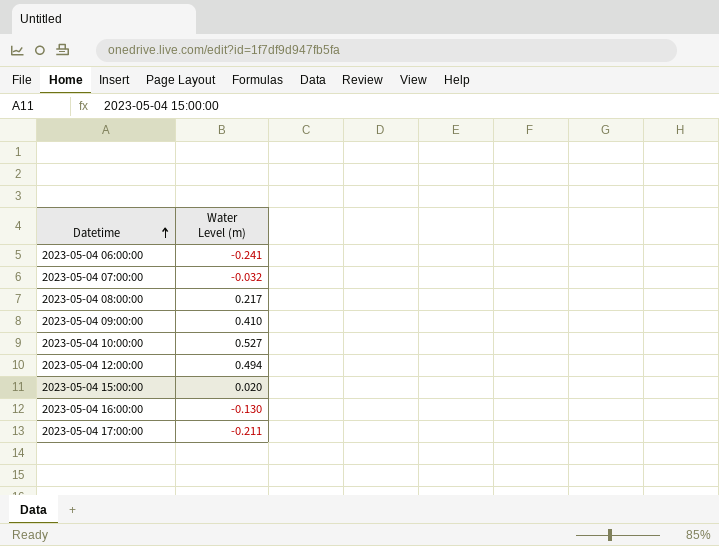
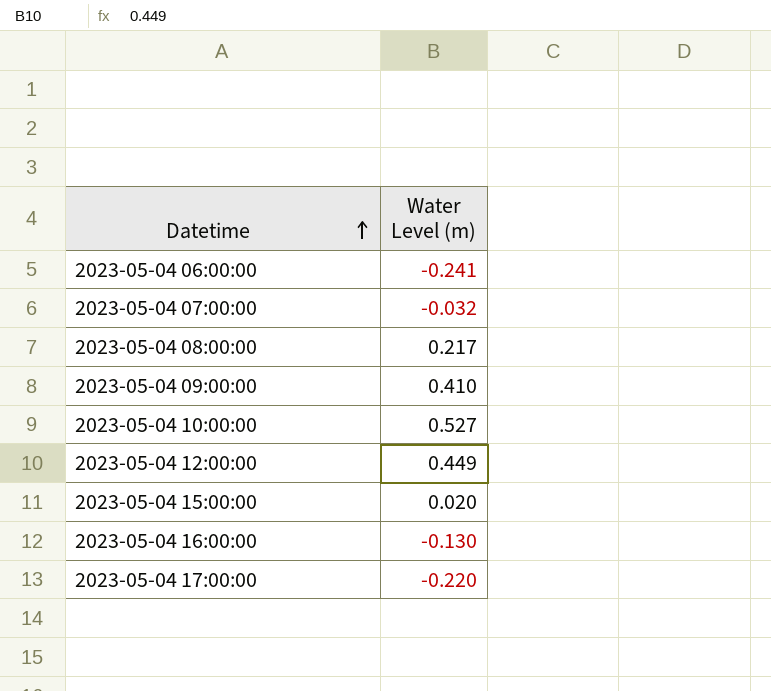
2023-05-04 12:00:00 | Water Level (m): 0.494 -> 0.449
2023-05-04 17:00:00 | Water Level (m): -0.211 -> -0.220

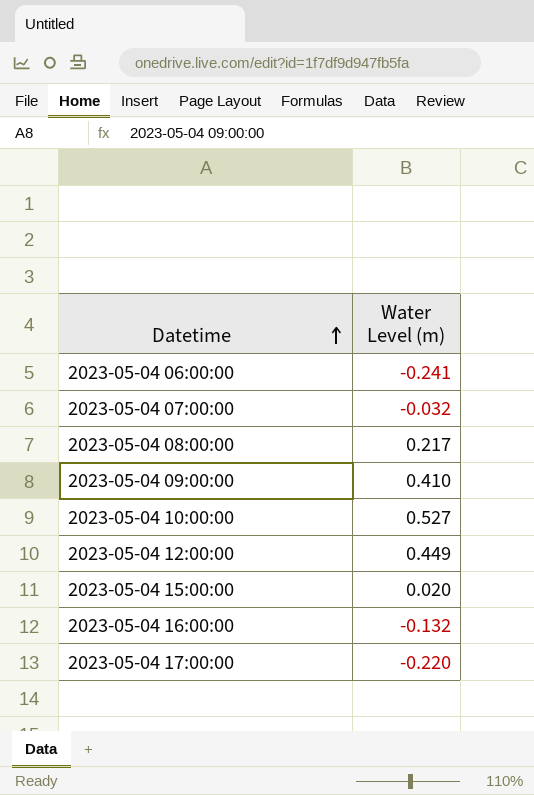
2023-05-04 16:00:00 | Water Level (m): -0.130 -> -0.132

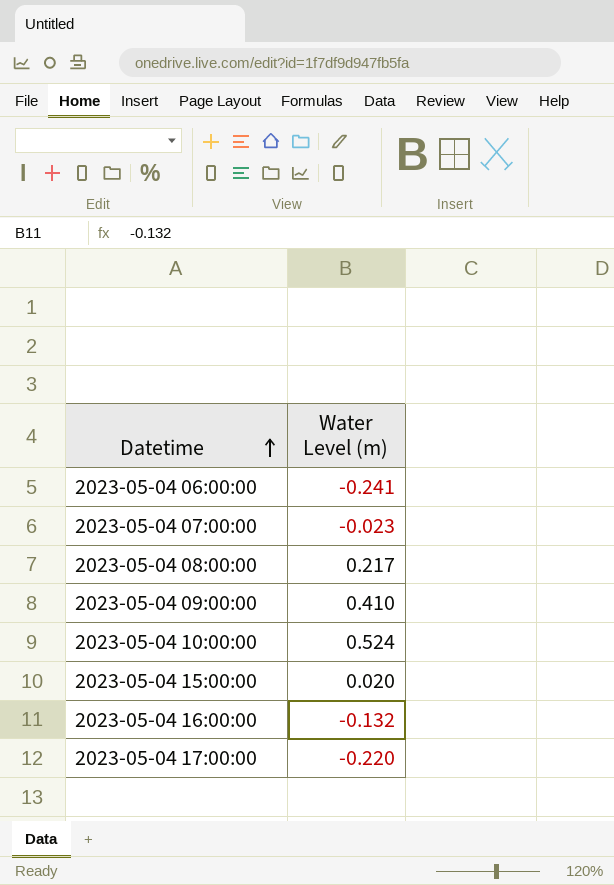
row 2023-05-04 12:00:00: 0.449 -> none
2023-05-04 07:00:00 | Water Level (m): -0.032 -> -0.023
2023-05-04 10:00:00 | Water Level (m): 0.527 -> 0.524

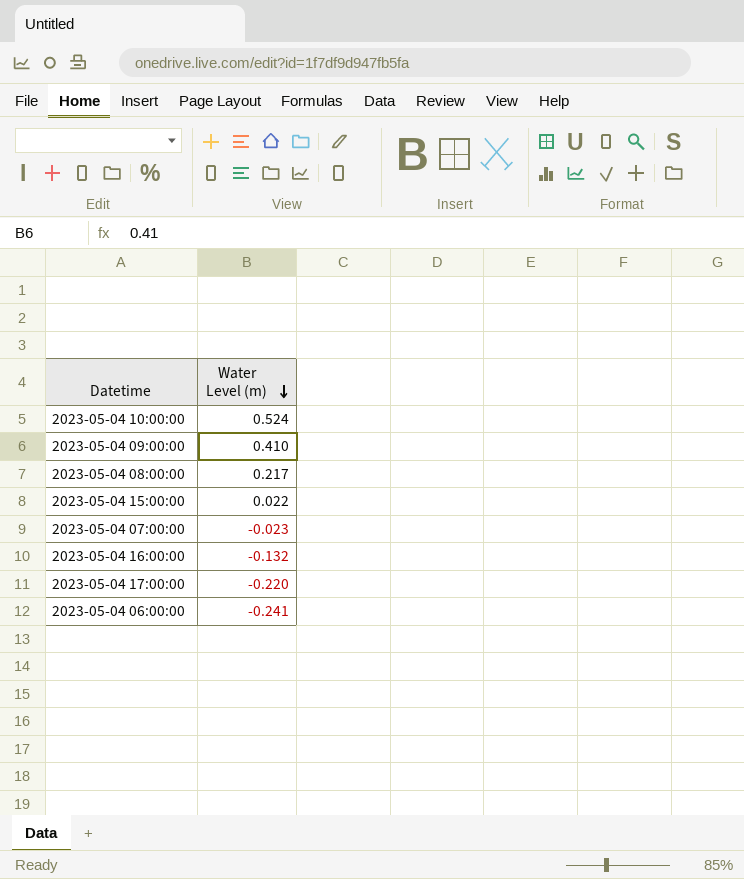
row order: Datetime ascending -> Water Level (m) descending
2023-05-04 15:00:00 | Water Level (m): 0.020 -> 0.022

